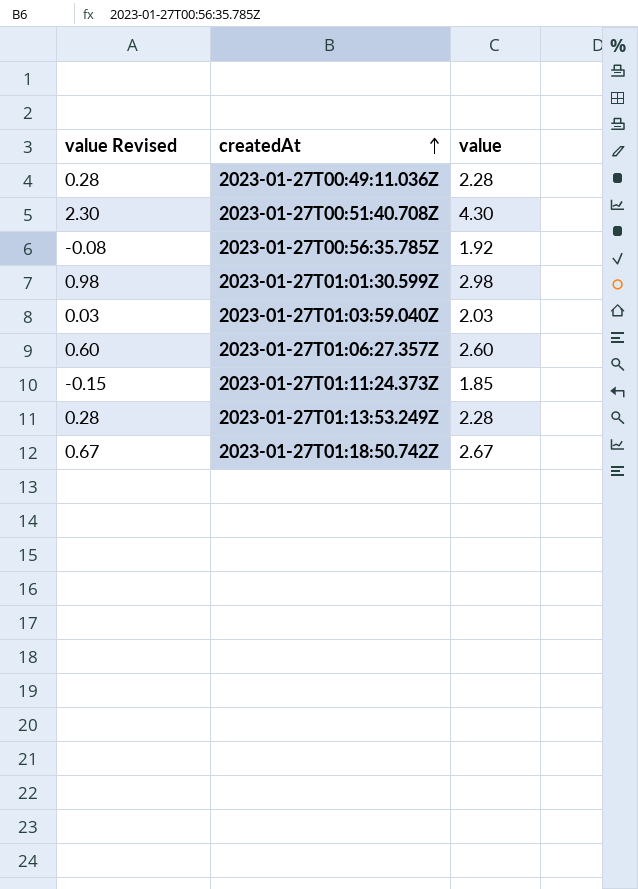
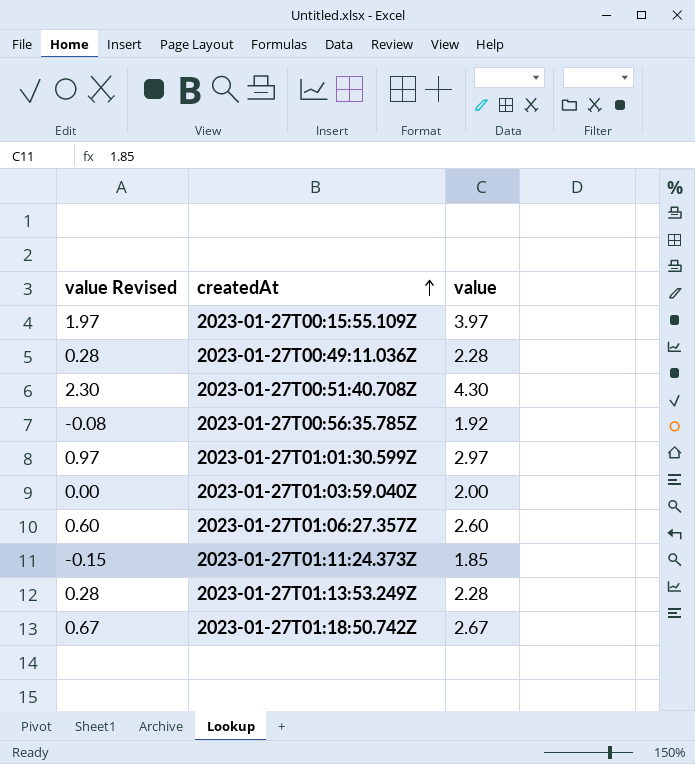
row 2023-01-27T00:15:55.109Z: none -> 1.97 | 3.97
2023-01-27T01:01:30.599Z | value Revised: 0.98 -> 0.97
2023-01-27T01:01:30.599Z | value: 2.98 -> 2.97
2023-01-27T01:03:59.040Z | value Revised: 0.03 -> 0.00
2023-01-27T01:03:59.040Z | value: 2.03 -> 2.00

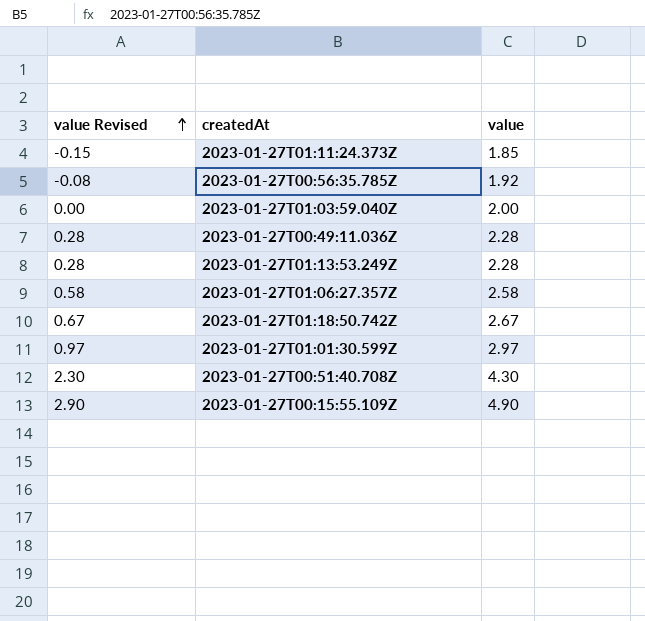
row order: createdAt ascending -> value Revised ascending
2023-01-27T01:06:27.357Z | value Revised: 0.60 -> 0.58
2023-01-27T01:06:27.357Z | value: 2.60 -> 2.58
2023-01-27T00:15:55.109Z | value Revised: 1.97 -> 2.90
2023-01-27T00:15:55.109Z | value: 3.97 -> 4.90

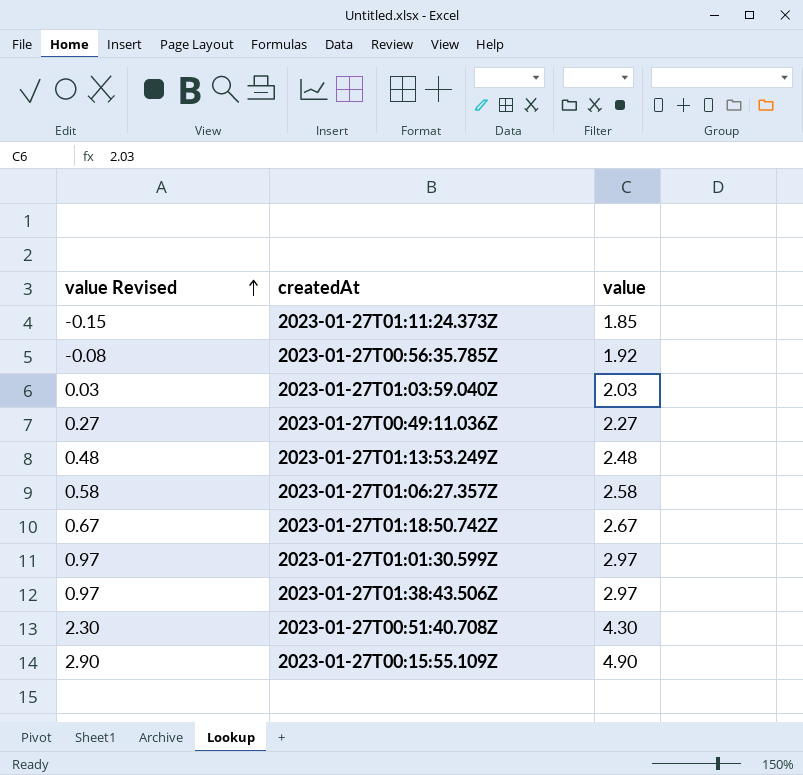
2023-01-27T01:03:59.040Z | value Revised: 0.00 -> 0.03
2023-01-27T01:03:59.040Z | value: 2.00 -> 2.03
2023-01-27T00:49:11.036Z | value Revised: 0.28 -> 0.27
2023-01-27T00:49:11.036Z | value: 2.28 -> 2.27
2023-01-27T01:13:53.249Z | value Revised: 0.28 -> 0.48
2023-01-27T01:13:53.249Z | value: 2.28 -> 2.48
row 2023-01-27T01:38:43.506Z: none -> 0.97 | 2.97

